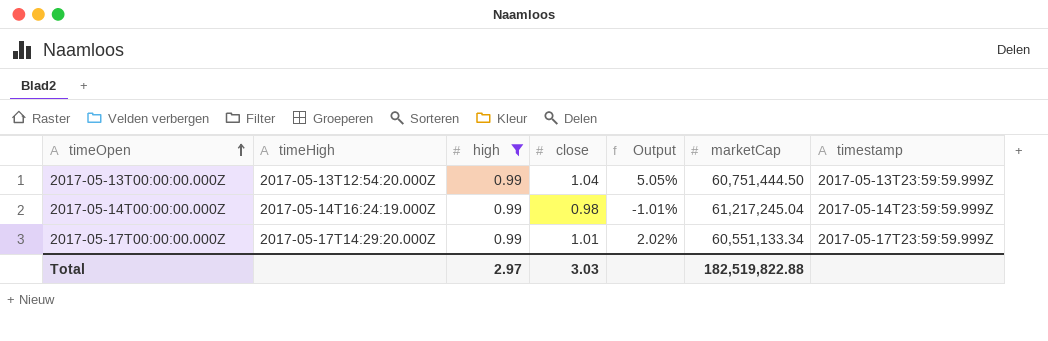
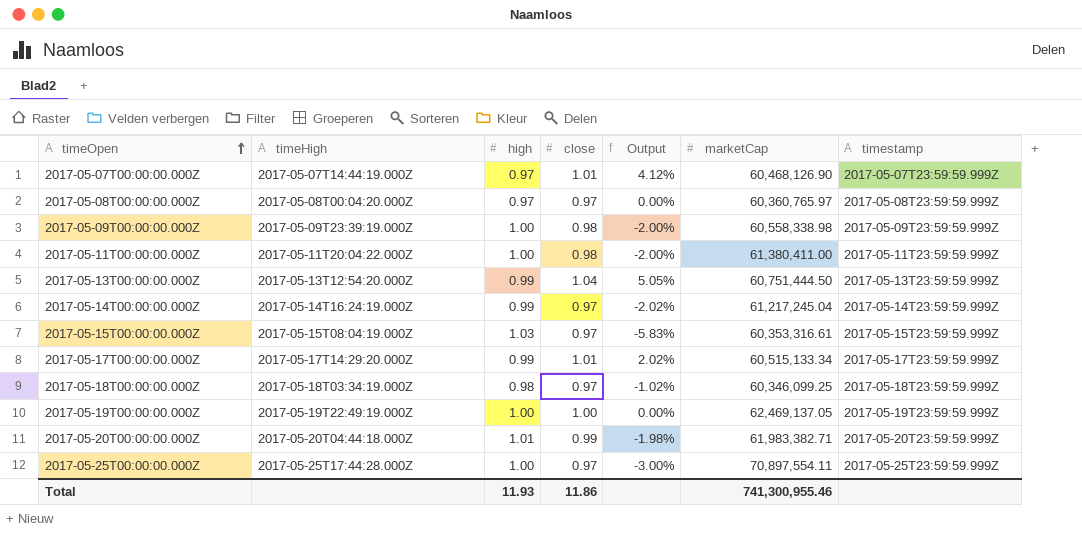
filter: high = 0.99 -> none
2017-05-14T00:00:00.000Z | close: 0.98 -> 0.97
2017-05-14T00:00:00.000Z | Output: -1.01% -> -2.02%
2017-05-17T00:00:00.000Z | marketCap: 60,551,133.34 -> 60,515,133.34
Total | high: 2.97 -> 11.93
Total | close: 3.03 -> 11.86
Total | marketCap: 182,519,822.88 -> 741,300,955.46

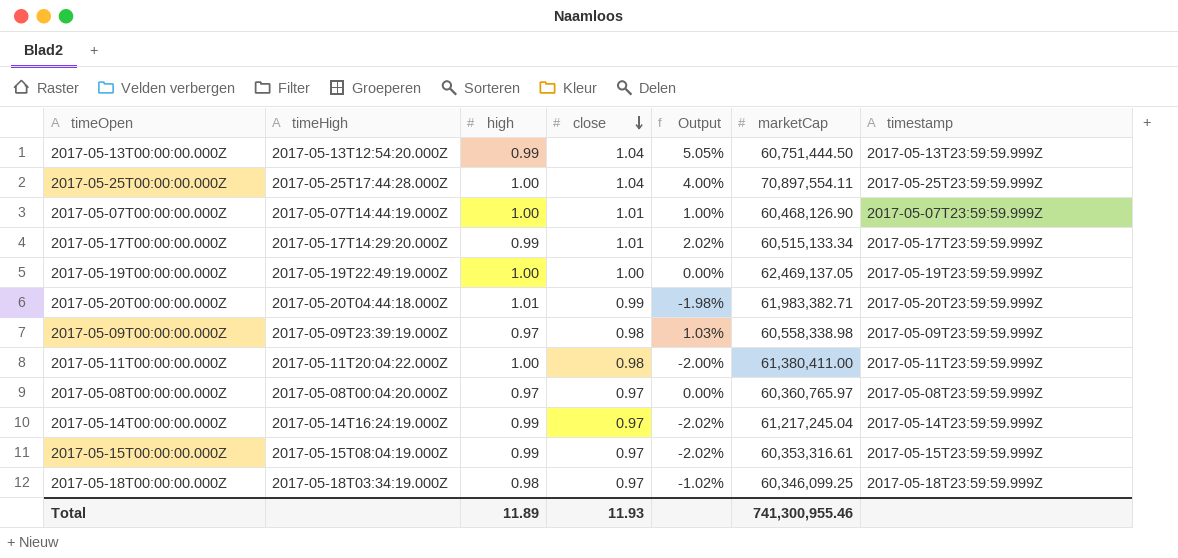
row order: timeOpen ascending -> close descending
2017-05-25T00:00:00.000Z | close: 0.97 -> 1.04
2017-05-25T00:00:00.000Z | Output: -3.00% -> 4.00%
2017-05-07T00:00:00.000Z | high: 0.97 -> 1.00
2017-05-07T00:00:00.000Z | Output: 4.12% -> 1.00%
2017-05-09T00:00:00.000Z | high: 1.00 -> 0.97
2017-05-09T00:00:00.000Z | Output: -2.00% -> 1.03%
2017-05-15T00:00:00.000Z | high: 1.03 -> 0.99
2017-05-15T00:00:00.000Z | Output: -5.83% -> -2.02%
Total | high: 11.93 -> 11.89
Total | close: 11.86 -> 11.93

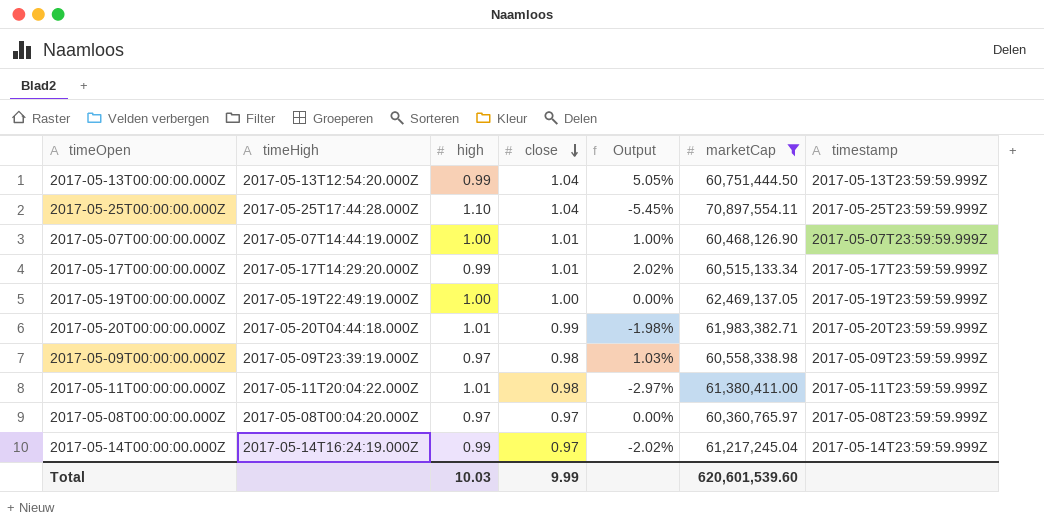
filter: none -> marketCap >= 60,360,765.97
2017-05-25T00:00:00.000Z | high: 1.00 -> 1.10
2017-05-25T00:00:00.000Z | Output: 4.00% -> -5.45%
2017-05-11T00:00:00.000Z | high: 1.00 -> 1.01
2017-05-11T00:00:00.000Z | Output: -2.00% -> -2.97%
Total | high: 11.89 -> 10.03
Total | close: 11.93 -> 9.99
Total | marketCap: 741,300,955.46 -> 620,601,539.60

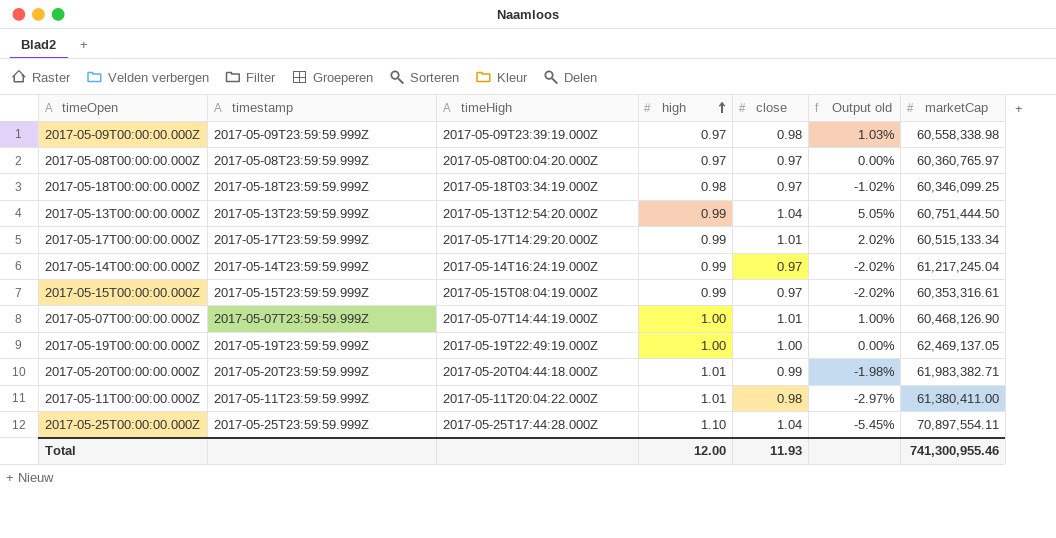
filter: marketCap >= 60,360,765.97 -> none
row order: close descending -> high ascending
column timestamp | position: 7 -> 2
column name: Output -> Output old
Total | high: 10.03 -> 12.00
Total | close: 9.99 -> 11.93
Total | marketCap: 620,601,539.60 -> 741,300,955.46

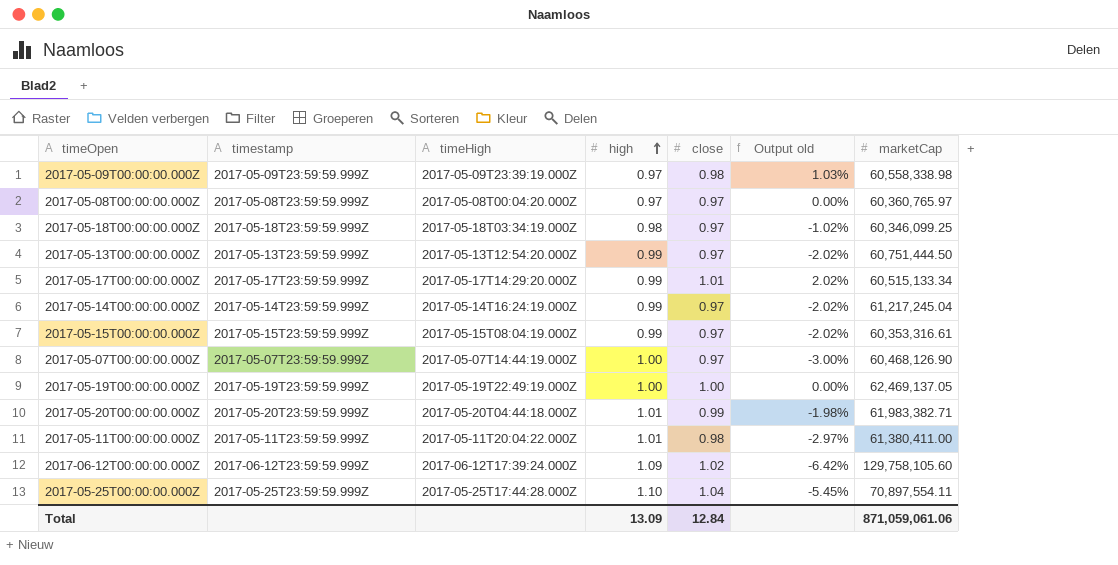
2017-05-13T00:00:00.000Z | close: 1.04 -> 0.97
2017-05-13T00:00:00.000Z | Output old: 5.05% -> -2.02%
2017-05-07T00:00:00.000Z | close: 1.01 -> 0.97
2017-05-07T00:00:00.000Z | Output old: 1.00% -> -3.00%
row 2017-06-12T00:00:00.000Z: none -> 2017-06-12T23:59:59.999Z | 2017-06-12T17:39:24.000Z | 1.09 | 1.02 | -6.42% | 129,758,105.60
Total | high: 12.00 -> 13.09
Total | close: 11.93 -> 12.84
Total | marketCap: 741,300,955.46 -> 871,059,061.06

